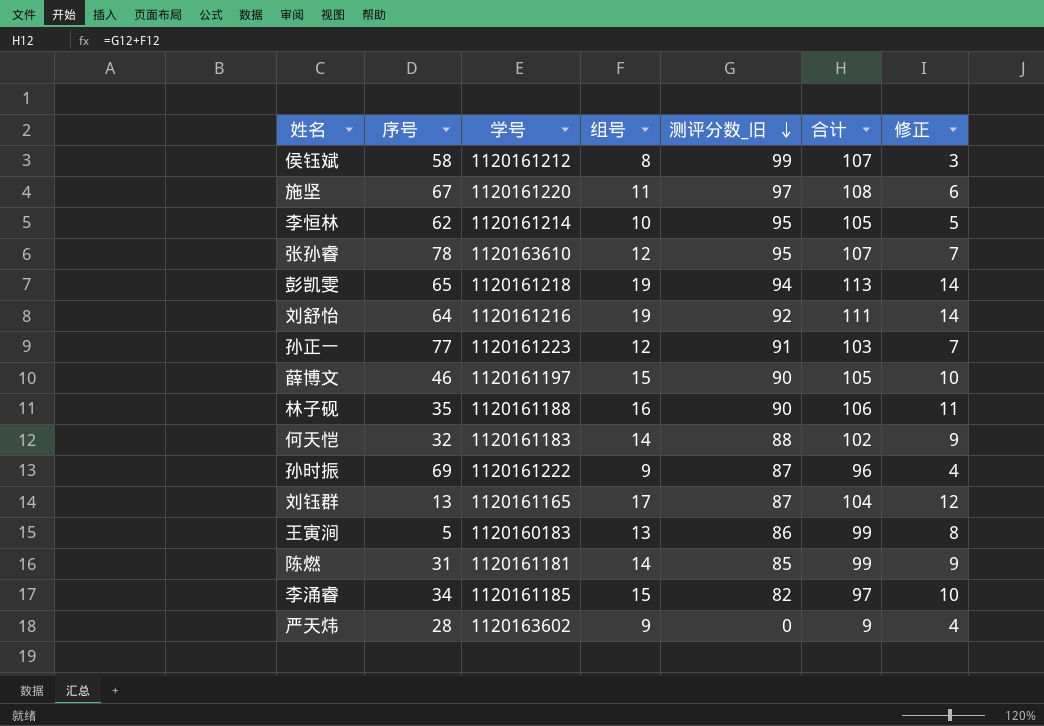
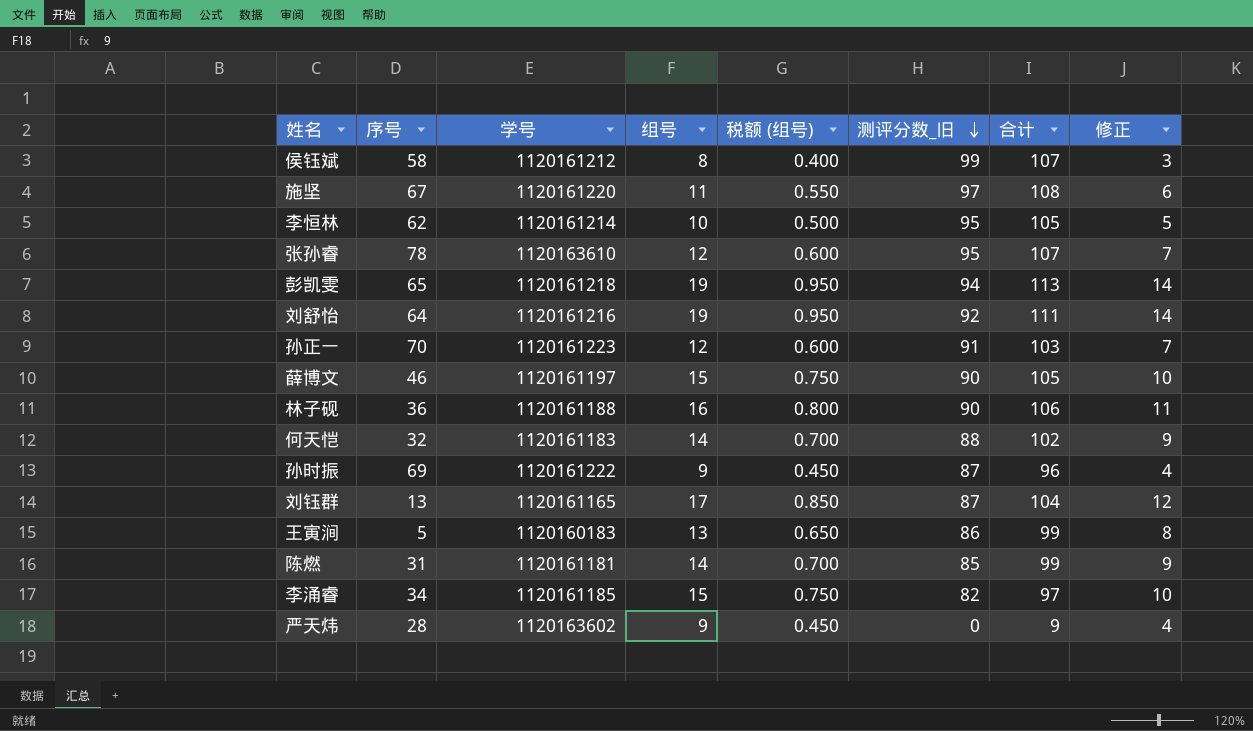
column 税额 (组号) | formula: none -> [组号] * 0.05
孙正一 | 序号: 77 -> 70
林子砚 | 序号: 35 -> 36

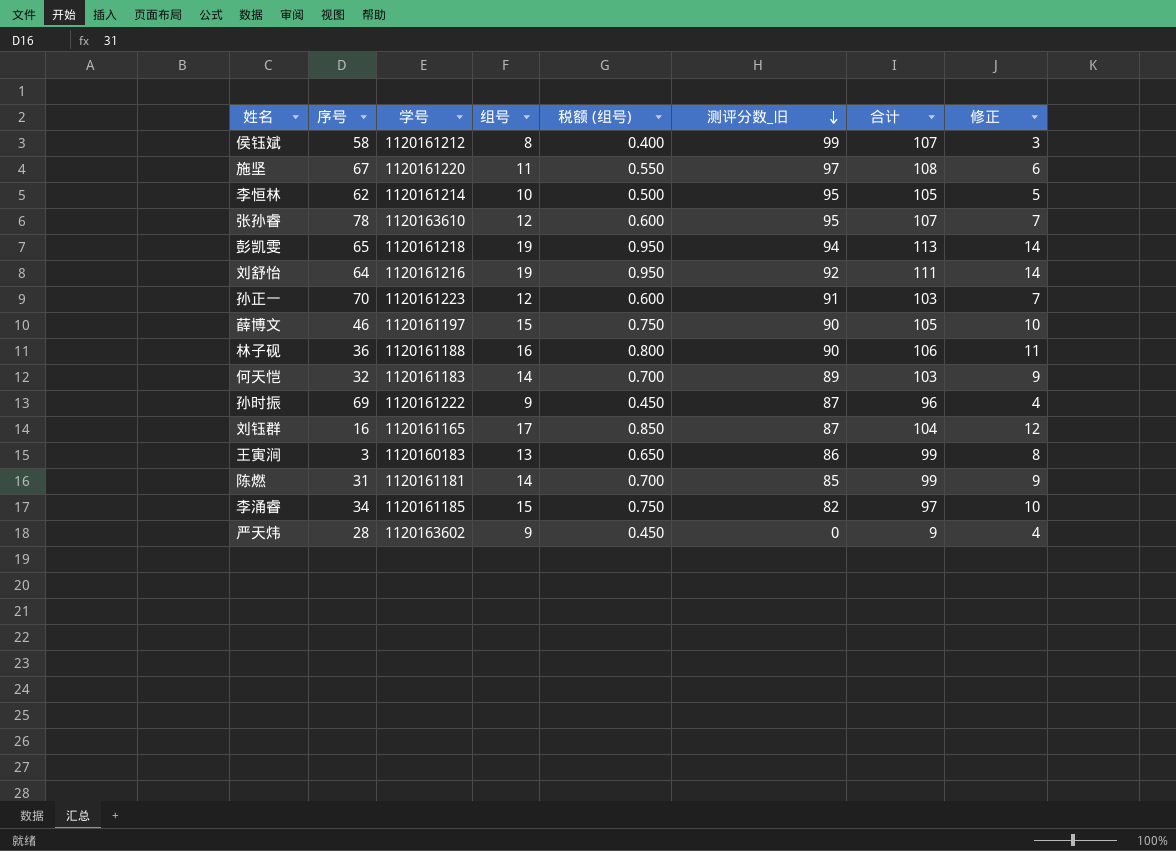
何天恺 | 测评分数_旧: 88 -> 89
何天恺 | 合计: 102 -> 103
刘钰群 | 序号: 13 -> 16
王寅涧 | 序号: 5 -> 3

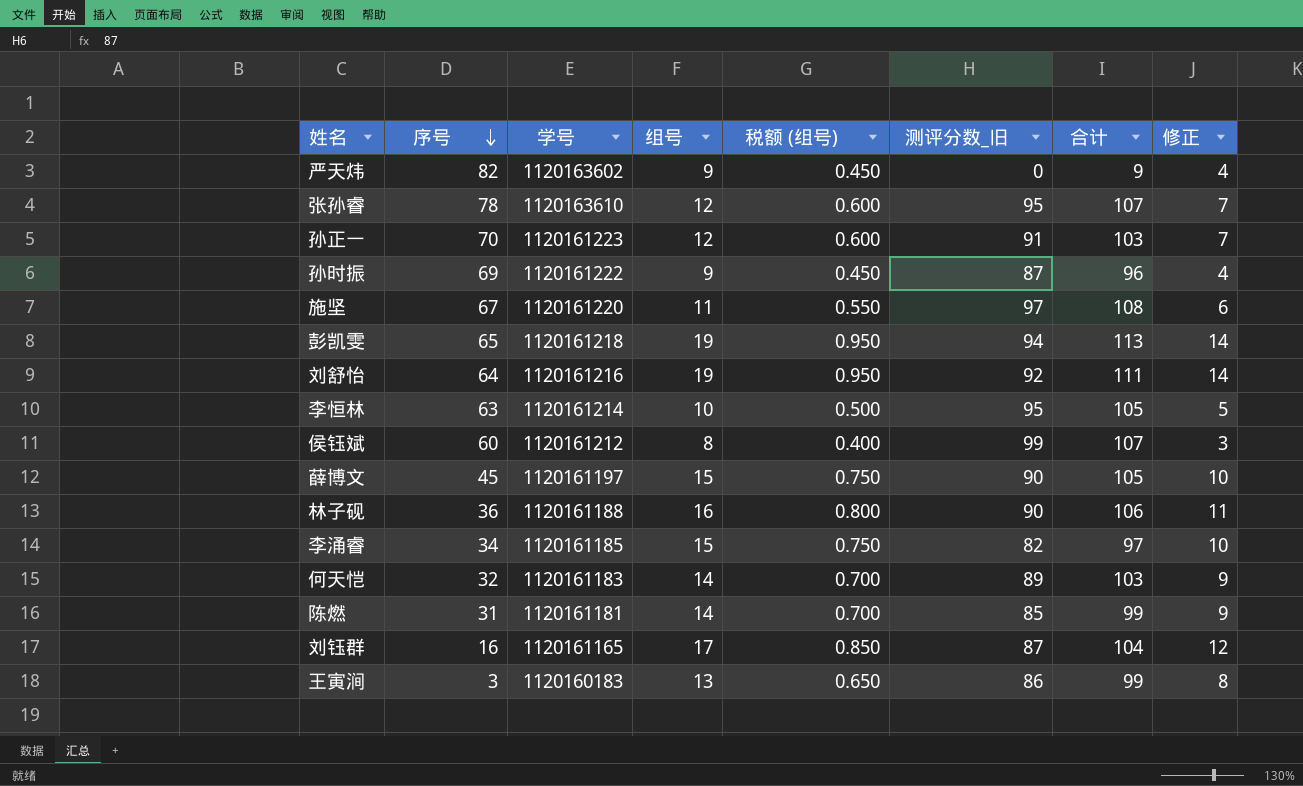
row order: 测评分数_旧 descending -> 序号 descending
严天炜 | 序号: 28 -> 82
李恒林 | 序号: 62 -> 63
侯钰斌 | 序号: 58 -> 60
薛博文 | 序号: 46 -> 45

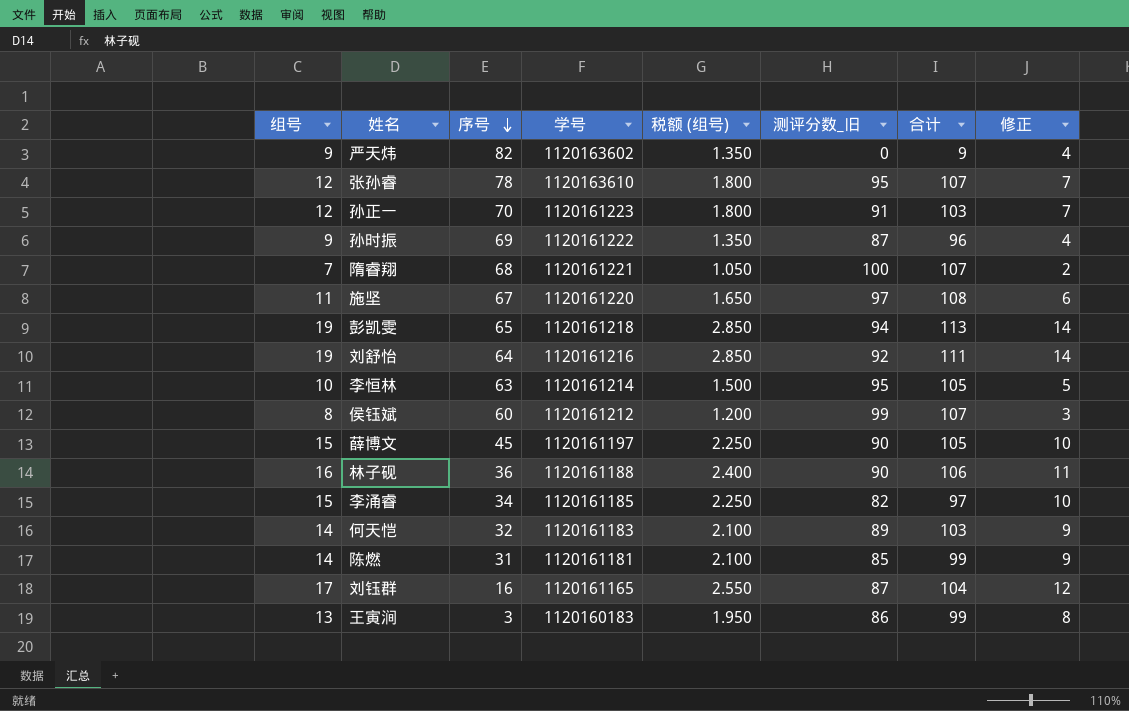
column 组号 | position: 4 -> 1
column 税额 (组号) | formula: [组号] * 0.05 -> [组号] * 0.15
row 隋睿翔: none -> 7 | 68 | 1120161221 | 1.050 | 100 | 107 | 2

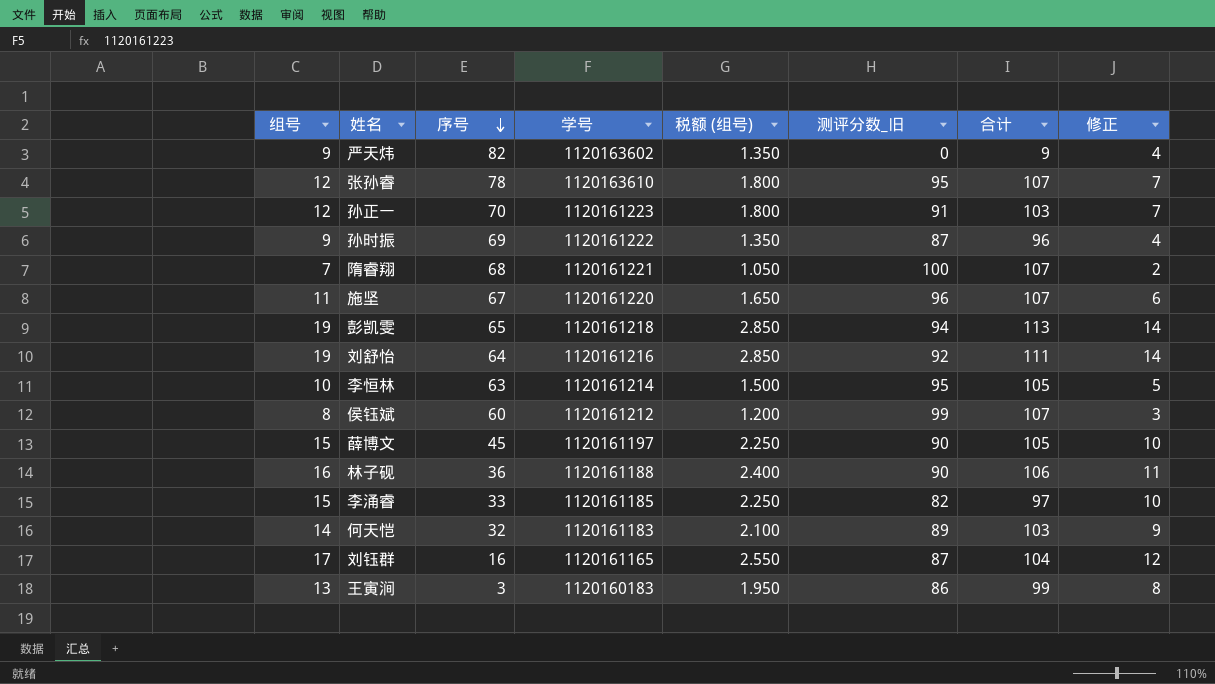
row 陈燃: 14 | 31 | 1120161181 | 2.100 | 85 | 99 | 9 -> none
施坚 | 测评分数_旧: 97 -> 96
施坚 | 合计: 108 -> 107
李涌睿 | 序号: 34 -> 33

